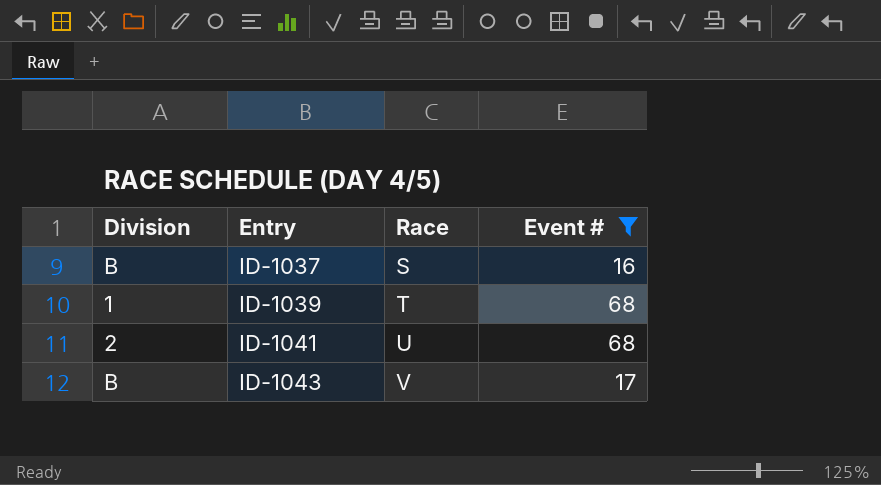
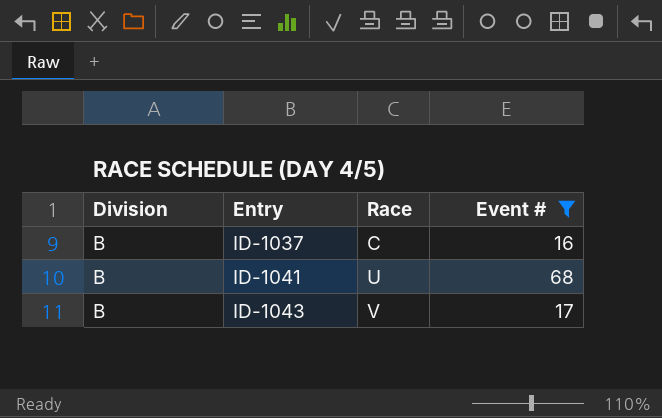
row ID-1039: 1 | T | 68 -> none
ID-1037 | Race: S -> C
ID-1041 | Division: 2 -> B

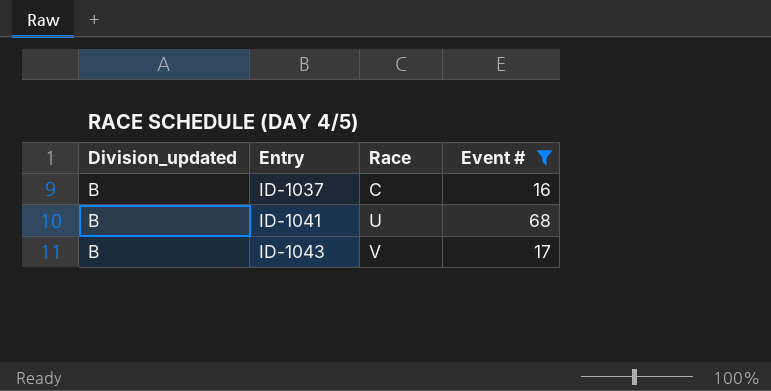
column name: Division -> Division_updated

